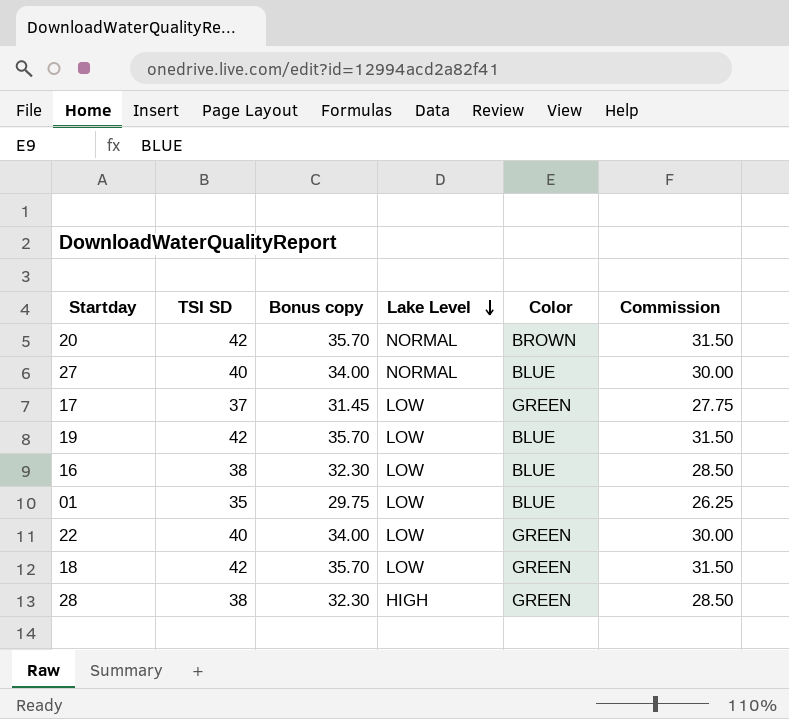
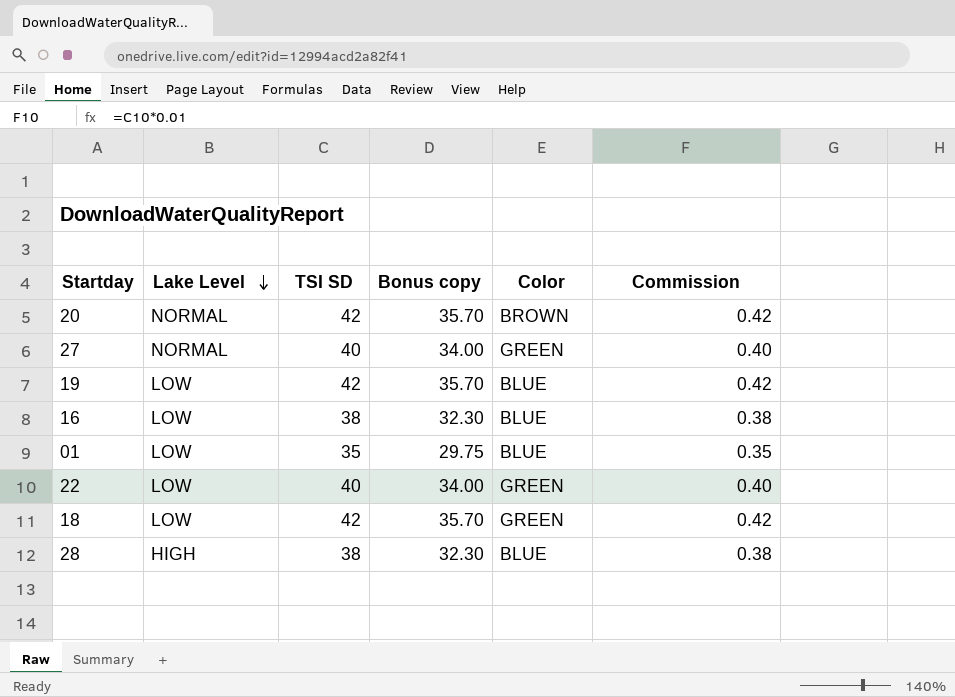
column Lake Level | position: 4 -> 2
column Commission | formula: [TSI SD] * 0.75 -> [TSI SD] * 0.01
row 17: 37 | 31.45 | LOW | GREEN | 27.75 -> none
27 | Color: BLUE -> GREEN
28 | Color: GREEN -> BLUE

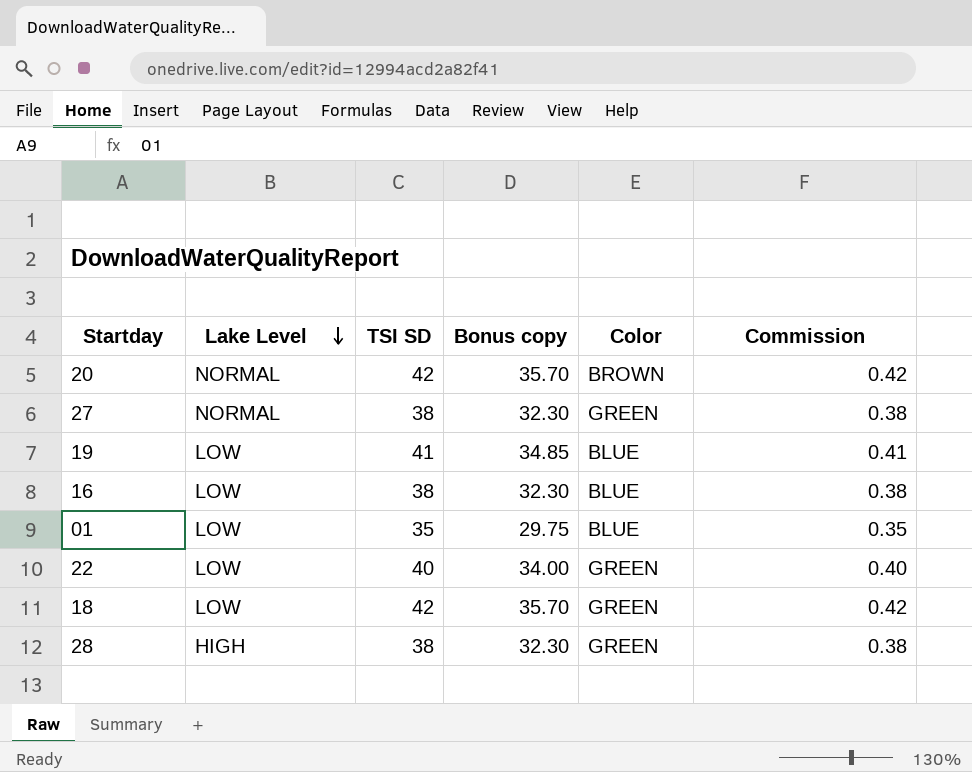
27 | TSI SD: 40 -> 38
27 | Bonus copy: 34.00 -> 32.30
27 | Commission: 0.40 -> 0.38
19 | TSI SD: 42 -> 41
19 | Bonus copy: 35.70 -> 34.85
19 | Commission: 0.42 -> 0.41
28 | Color: BLUE -> GREEN

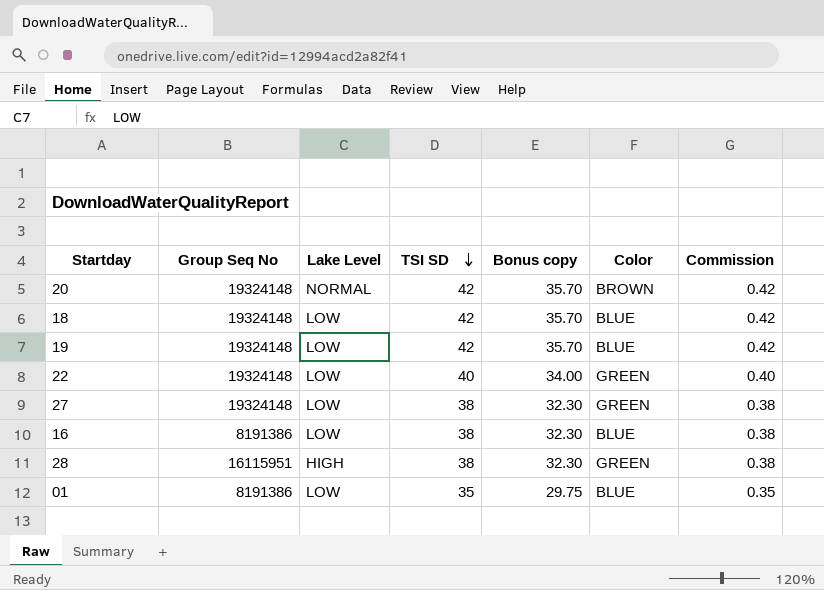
row order: Lake Level descending -> TSI SD descending
column Group Seq No | position: none -> 2
18 | Color: GREEN -> BLUE
19 | TSI SD: 41 -> 42
19 | Bonus copy: 34.85 -> 35.70
19 | Commission: 0.41 -> 0.42
27 | Lake Level: NORMAL -> LOW

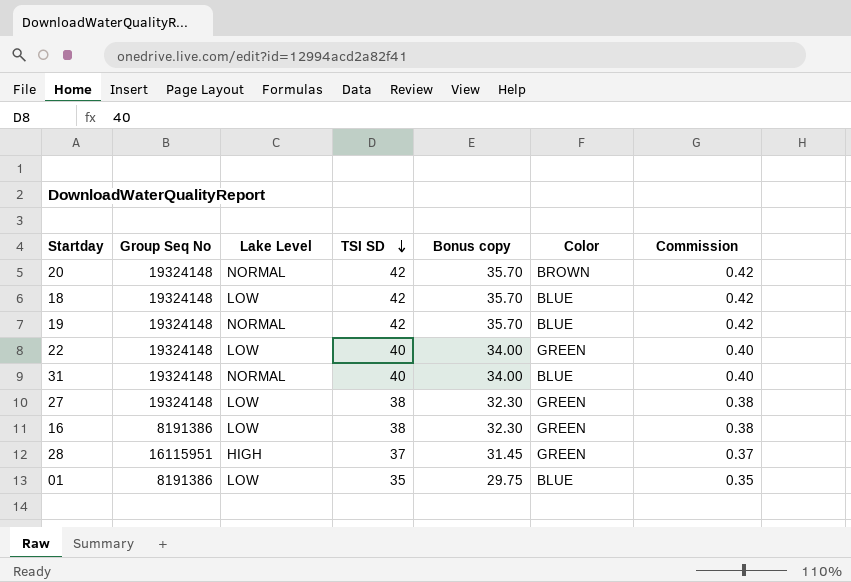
19 | Lake Level: LOW -> NORMAL
row 31: none -> 19324148 | NORMAL | 40 | 34.00 | BLUE | 0.40
16 | Color: BLUE -> GREEN
28 | TSI SD: 38 -> 37
28 | Bonus copy: 32.30 -> 31.45
28 | Commission: 0.38 -> 0.37

